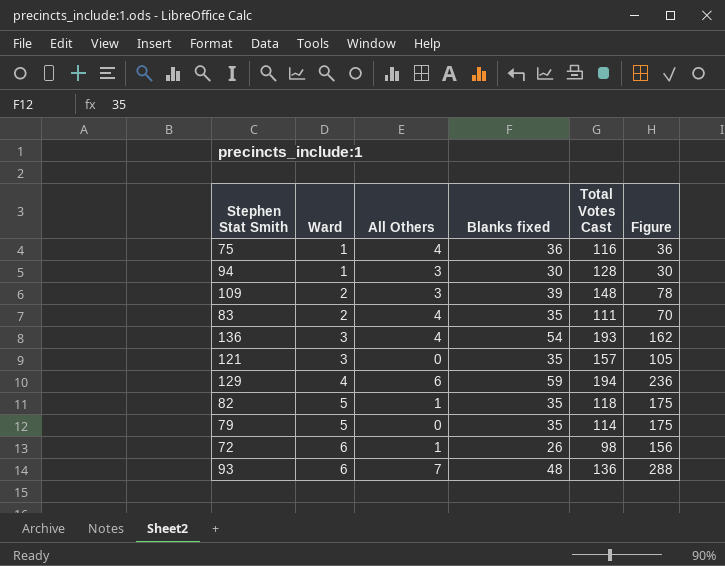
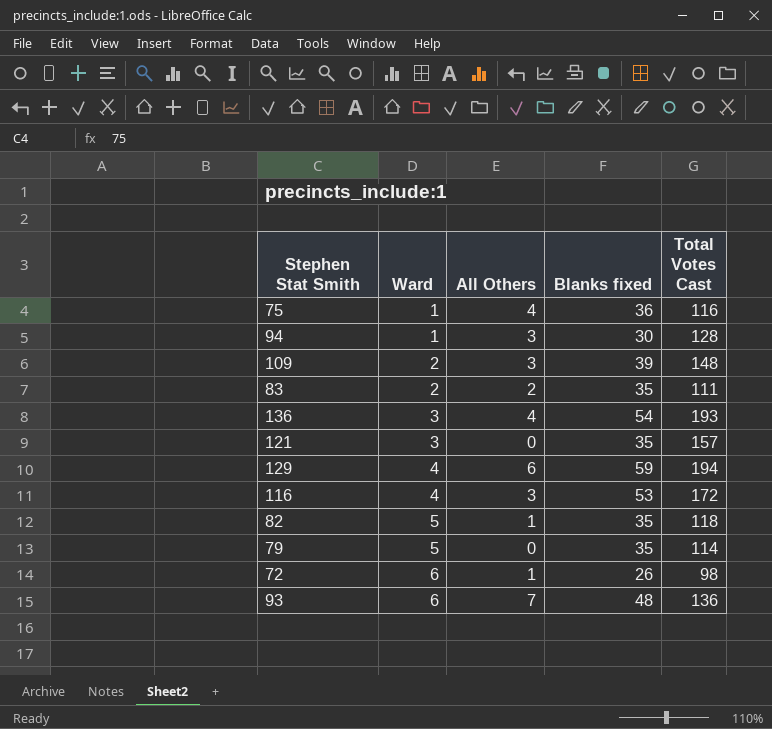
column Figure | formula: [Ward] * [Blanks fixed] -> none
83 | All Others: 4 -> 2
row 116: none -> 4 | 3 | 53 | 172

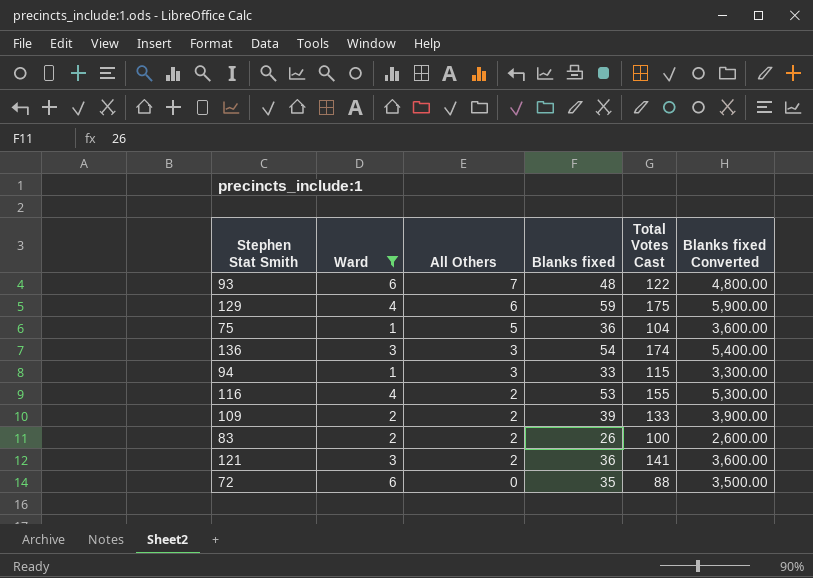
filter: none -> Ward != 5
row order: Ward ascending -> All Others descending
column Blanks fixed Converted | formula: none -> [Blanks fixed] * 100
93 | Total Votes Cast: 136 -> 122
129 | Total Votes Cast: 194 -> 175
75 | All Others: 4 -> 5
75 | Total Votes Cast: 116 -> 104
136 | All Others: 4 -> 3
136 | Total Votes Cast: 193 -> 174
94 | Blanks fixed: 30 -> 33
94 | Total Votes Cast: 128 -> 115
116 | All Others: 3 -> 2
116 | Total Votes Cast: 172 -> 155
109 | All Others: 3 -> 2
109 | Total Votes Cast: 148 -> 133
83 | Blanks fixed: 35 -> 26
83 | Total Votes Cast: 111 -> 100
121 | All Others: 0 -> 2
121 | Blanks fixed: 35 -> 36
121 | Total Votes Cast: 157 -> 141
72 | All Others: 1 -> 0
72 | Blanks fixed: 26 -> 35
72 | Total Votes Cast: 98 -> 88

